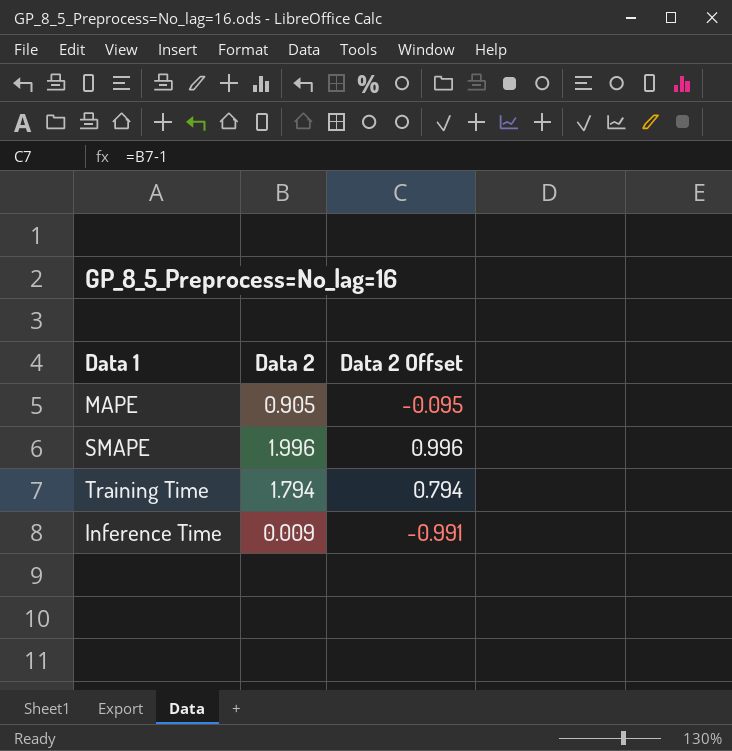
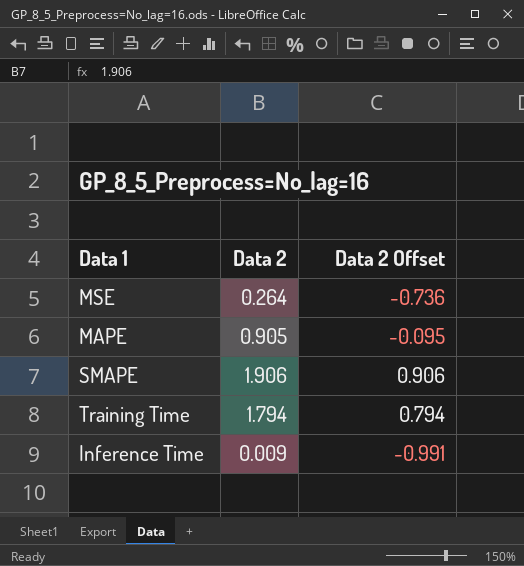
row MSE: none -> 0.264 | -0.736
SMAPE | Data 2: 1.996 -> 1.906
SMAPE | Data 2 Offset: 0.996 -> 0.906

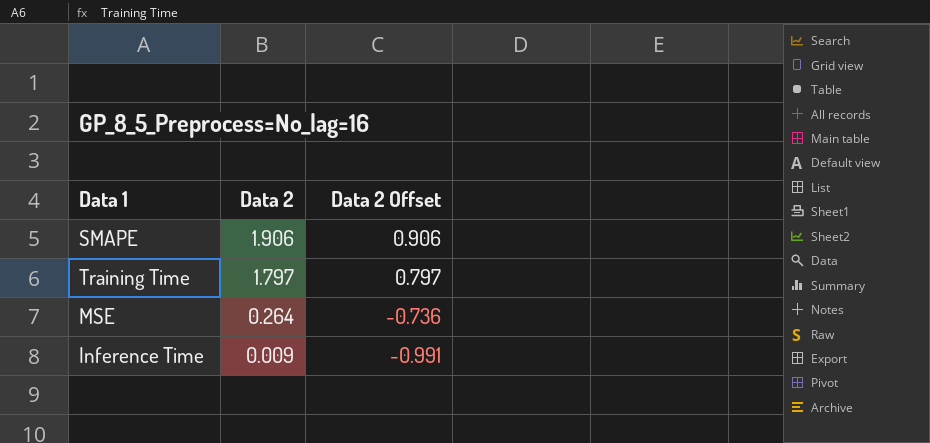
row order: none -> Data 2 descending
row MAPE: 0.905 | -0.095 -> none
Training Time | Data 2: 1.794 -> 1.797
Training Time | Data 2 Offset: 0.794 -> 0.797

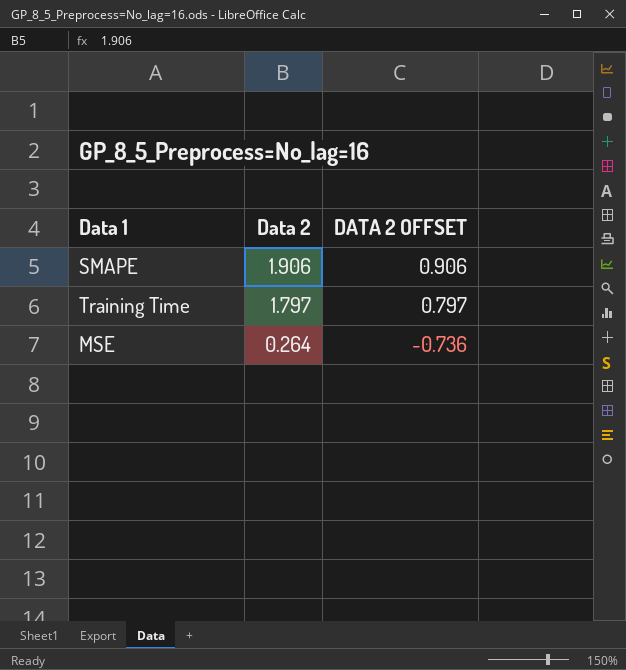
column name: Data 2 Offset -> DATA 2 OFFSET
row Inference Time: 0.009 | -0.991 -> none

